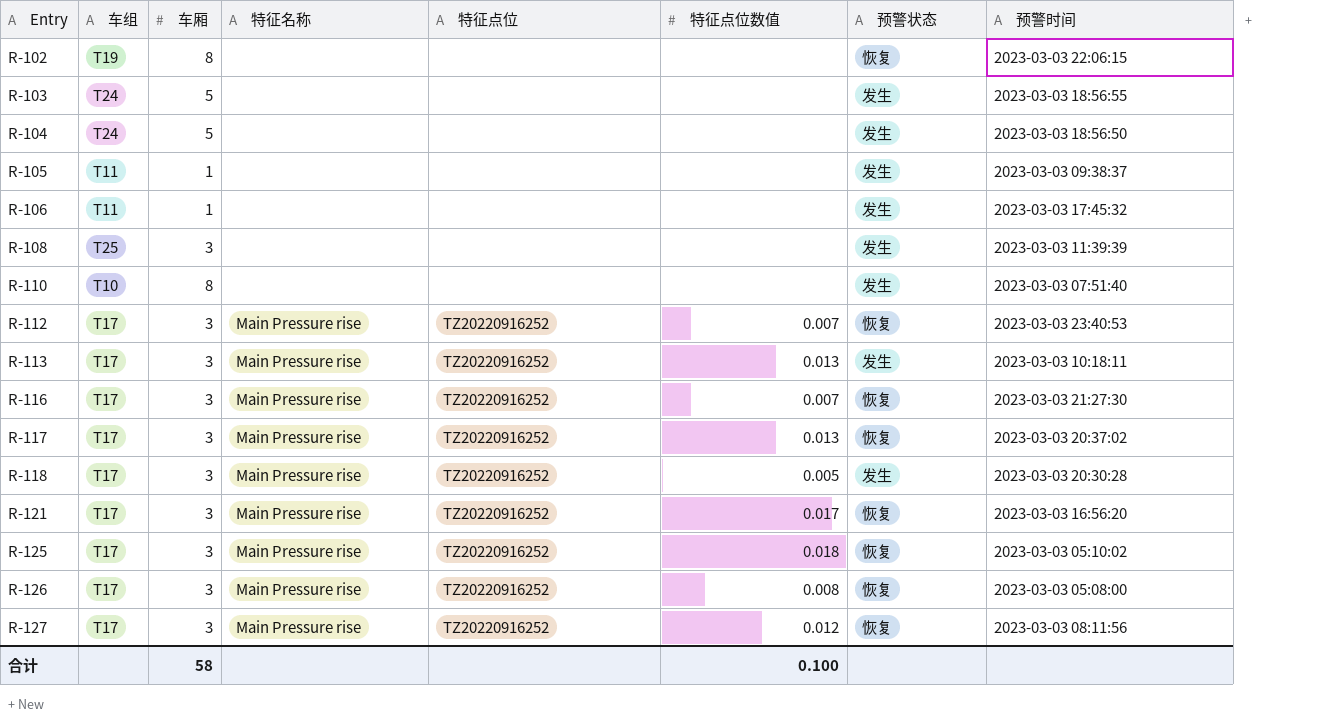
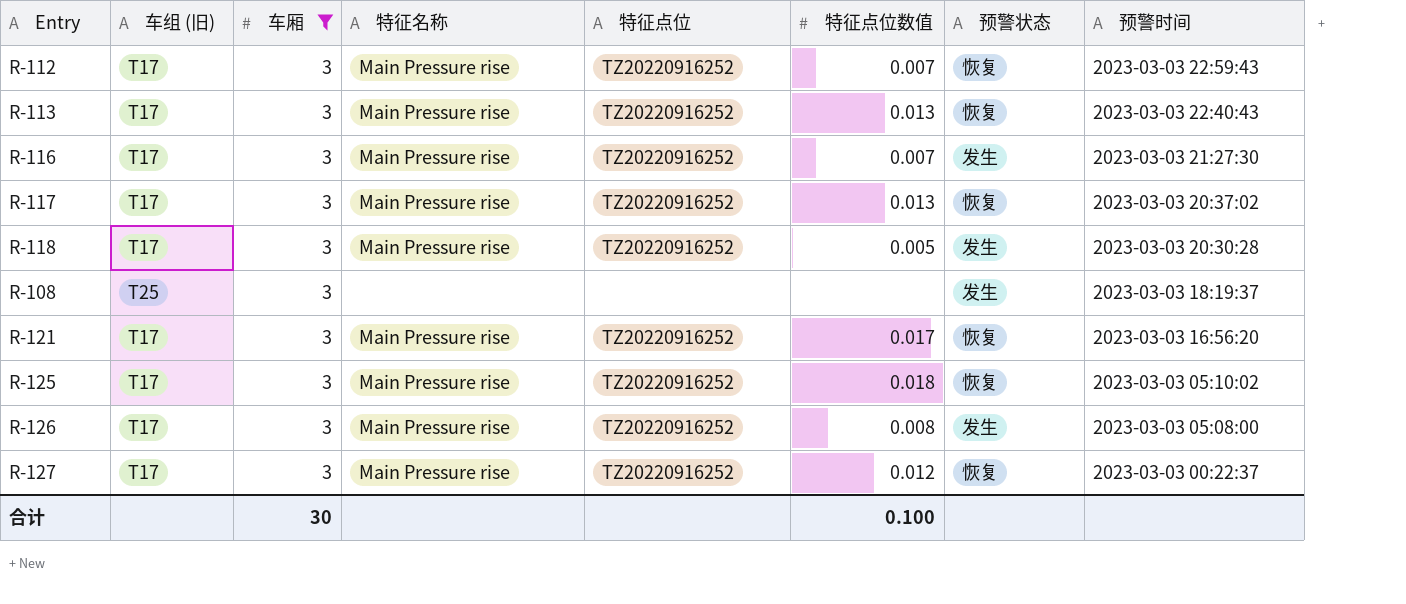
filter: none -> 车厢 = 3
row order: Entry ascending -> 预警时间 descending
column name: 车组 -> 车组 (旧)
R-112 | 预警时间: 2023-03-03 23:40:53 -> 2023-03-03 22:59:43
R-113 | 预警状态: 发生 -> 恢复
R-113 | 预警时间: 2023-03-03 10:18:11 -> 2023-03-03 22:40:43
R-116 | 预警状态: 恢复 -> 发生
R-108 | 预警时间: 2023-03-03 11:39:39 -> 2023-03-03 18:19:37
R-126 | 预警状态: 恢复 -> 发生
R-127 | 预警时间: 2023-03-03 08:11:56 -> 2023-03-03 00:22:37
合计 | 车厢: 58 -> 30

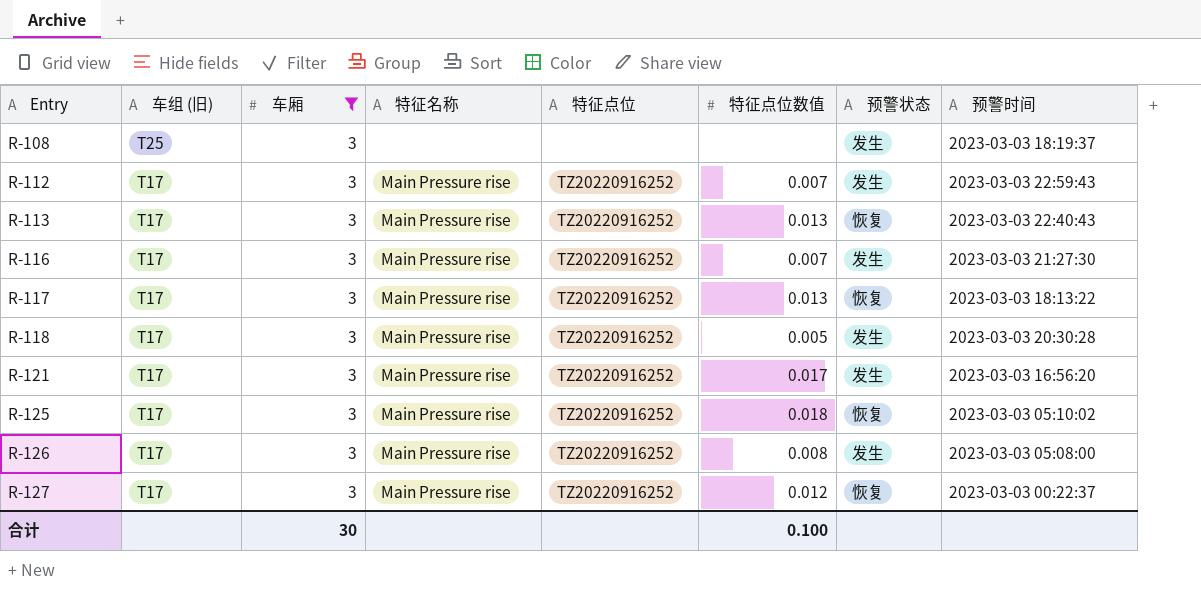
row order: 预警时间 descending -> Entry ascending
R-112 | 预警状态: 恢复 -> 发生
R-117 | 预警时间: 2023-03-03 20:37:02 -> 2023-03-03 18:13:22
R-121 | 预警状态: 恢复 -> 发生

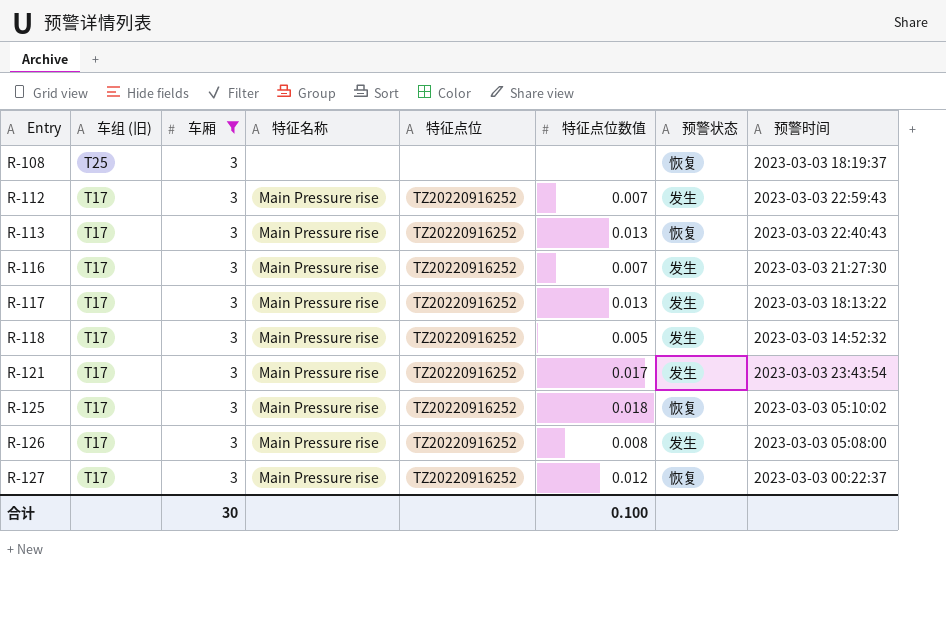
R-108 | 预警状态: 发生 -> 恢复
R-117 | 预警状态: 恢复 -> 发生
R-118 | 预警时间: 2023-03-03 20:30:28 -> 2023-03-03 14:52:32
R-121 | 预警时间: 2023-03-03 16:56:20 -> 2023-03-03 23:43:54

